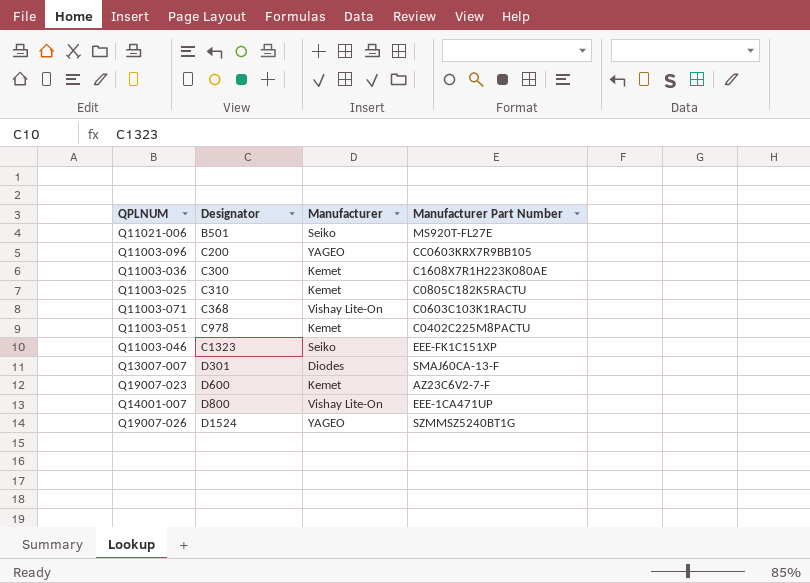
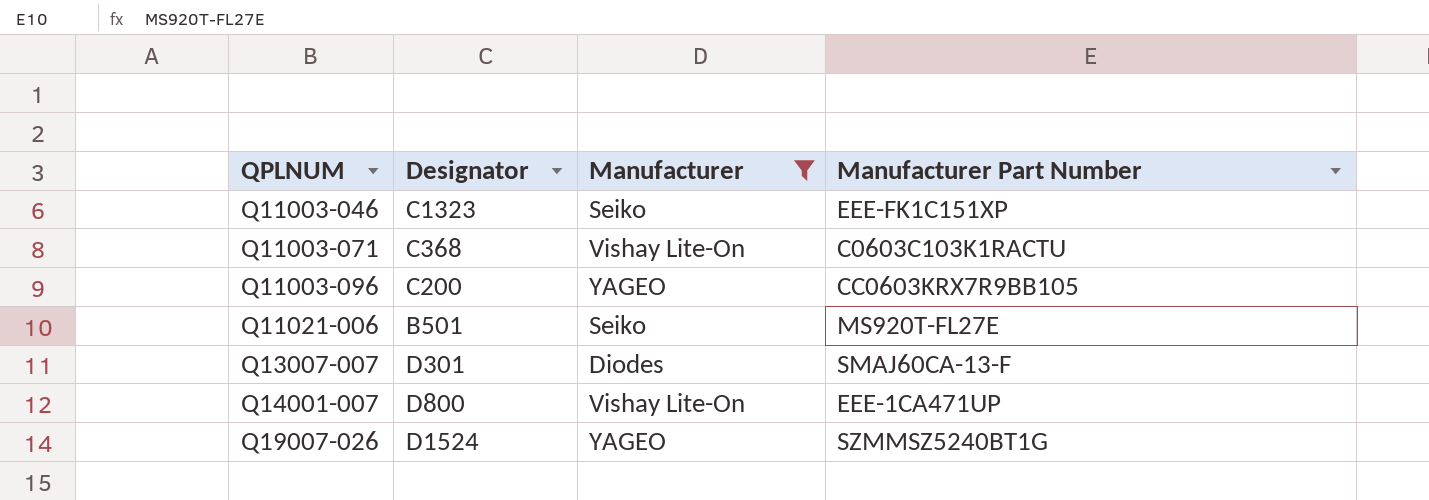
filter: none -> Manufacturer != Kemet
row order: Designator ascending -> QPLNUM ascending

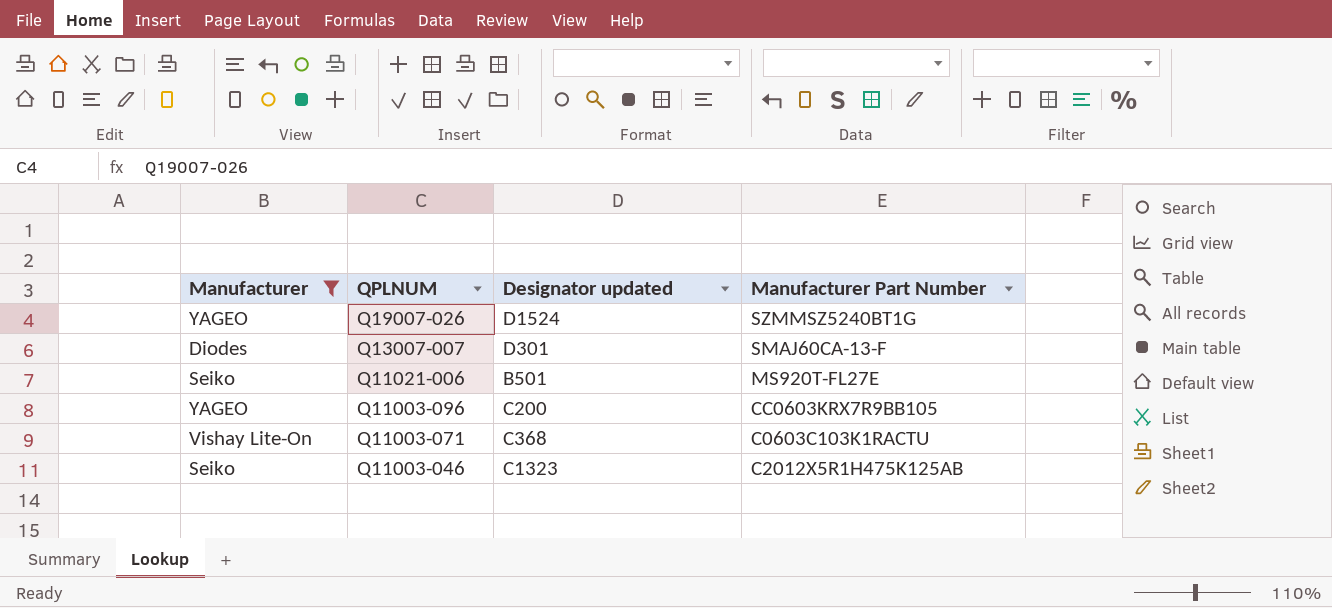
row order: QPLNUM ascending -> QPLNUM descending
column Manufacturer | position: 3 -> 1
column name: Designator -> Designator updated
row Q14001-007: D800 | Vishay Lite-On | EEE-1CA471UP -> none
Q11003-046 | Manufacturer Part Number: EEE-FK1C151XP -> C2012X5R1H475K125AB

